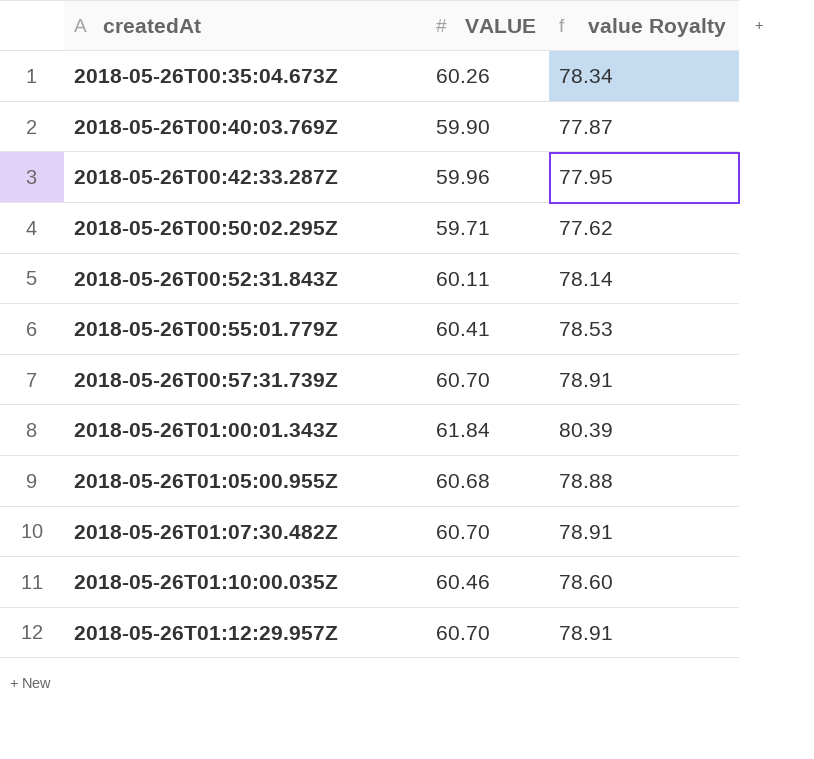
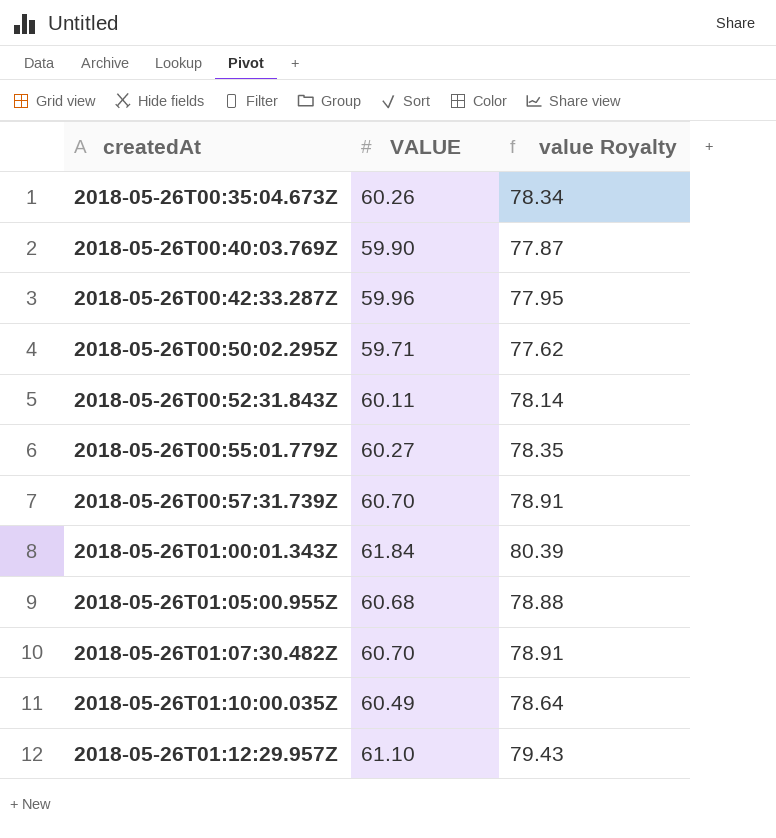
2018-05-26T00:55:01.779Z | VALUE: 60.41 -> 60.27
2018-05-26T00:55:01.779Z | value Royalty: 78.53 -> 78.35
2018-05-26T01:10:00.035Z | VALUE: 60.46 -> 60.49
2018-05-26T01:10:00.035Z | value Royalty: 78.60 -> 78.64
2018-05-26T01:12:29.957Z | VALUE: 60.70 -> 61.10
2018-05-26T01:12:29.957Z | value Royalty: 78.91 -> 79.43

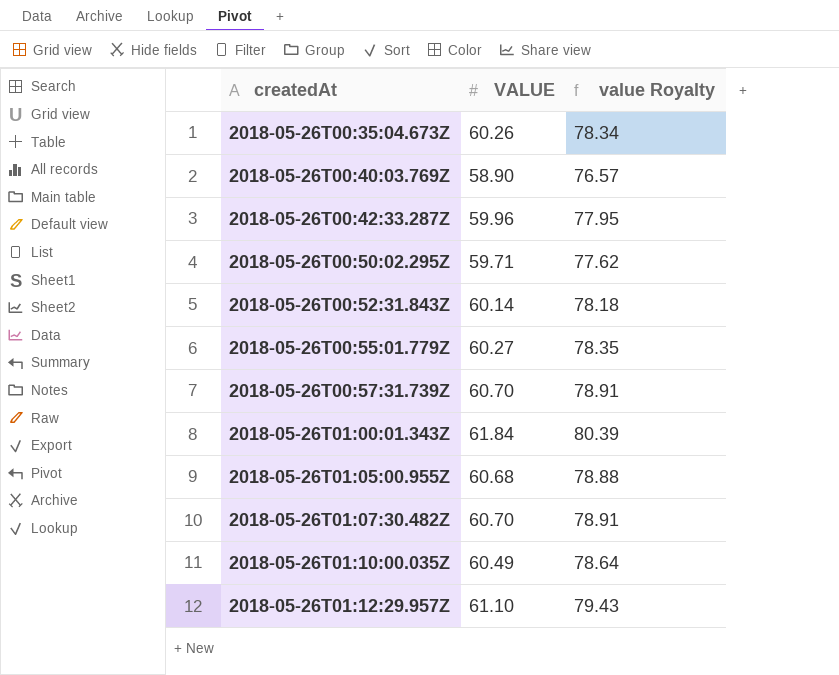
2018-05-26T00:40:03.769Z | VALUE: 59.90 -> 58.90
2018-05-26T00:40:03.769Z | value Royalty: 77.87 -> 76.57
2018-05-26T00:52:31.843Z | VALUE: 60.11 -> 60.14
2018-05-26T00:52:31.843Z | value Royalty: 78.14 -> 78.18

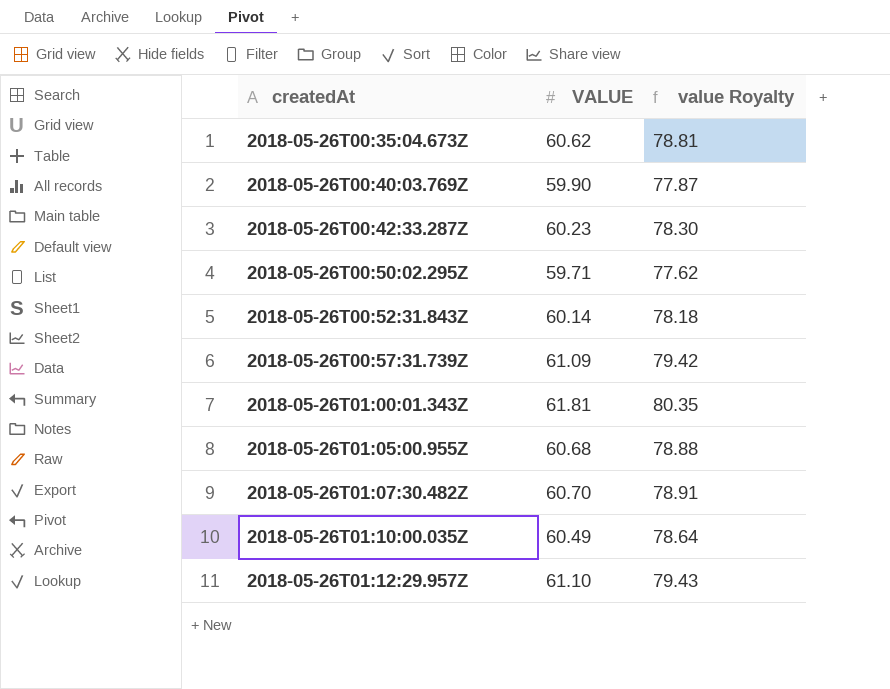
row 2018-05-26T00:55:01.779Z: 60.27 | 78.35 -> none
2018-05-26T00:35:04.673Z | VALUE: 60.26 -> 60.62
2018-05-26T00:35:04.673Z | value Royalty: 78.34 -> 78.81
2018-05-26T00:40:03.769Z | VALUE: 58.90 -> 59.90
2018-05-26T00:40:03.769Z | value Royalty: 76.57 -> 77.87
2018-05-26T00:42:33.287Z | VALUE: 59.96 -> 60.23
2018-05-26T00:42:33.287Z | value Royalty: 77.95 -> 78.30
2018-05-26T00:57:31.739Z | VALUE: 60.70 -> 61.09
2018-05-26T00:57:31.739Z | value Royalty: 78.91 -> 79.42
2018-05-26T01:00:01.343Z | VALUE: 61.84 -> 61.81
2018-05-26T01:00:01.343Z | value Royalty: 80.39 -> 80.35

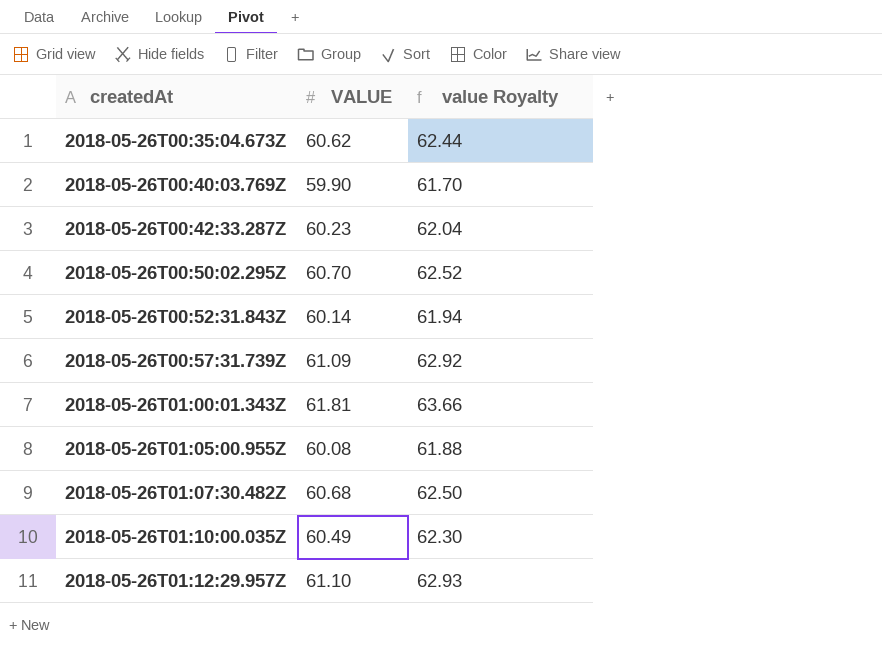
column value Royalty | formula: [VALUE] * 1.3 -> [VALUE] * 1.03
2018-05-26T00:50:02.295Z | VALUE: 59.71 -> 60.70
2018-05-26T01:05:00.955Z | VALUE: 60.68 -> 60.08
2018-05-26T01:07:30.482Z | VALUE: 60.70 -> 60.68

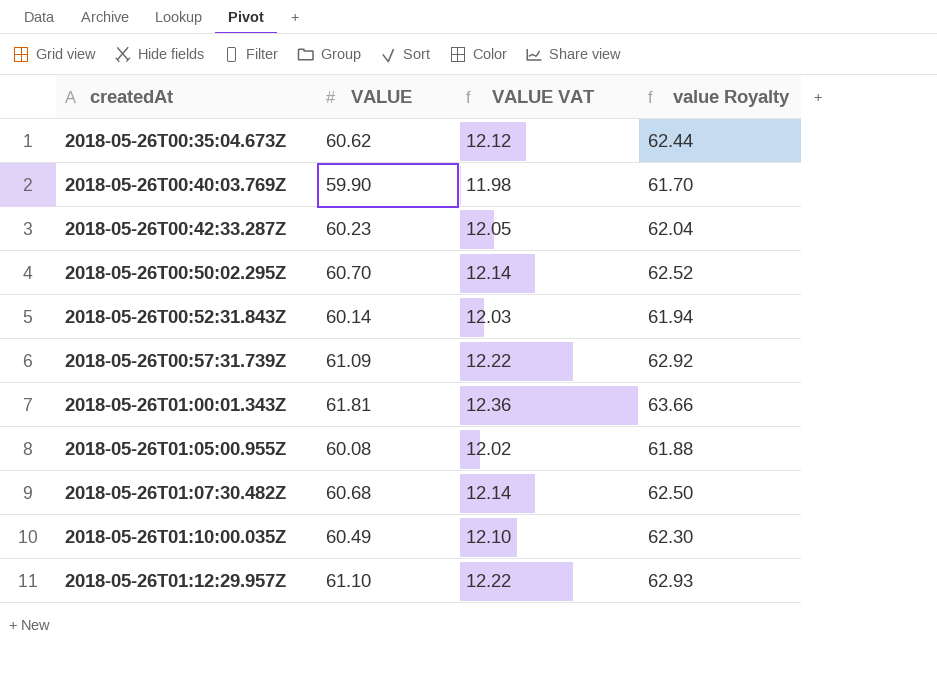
column VALUE VAT | formula: none -> [VALUE] * 0.2

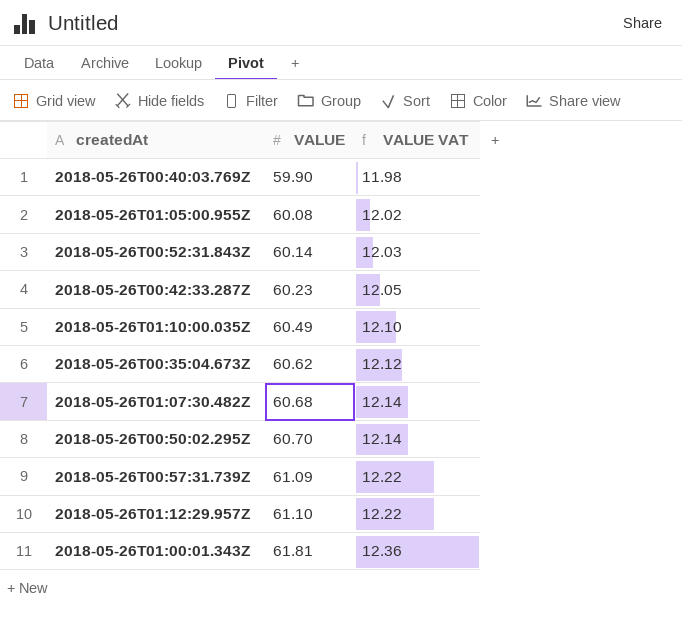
row order: createdAt ascending -> VALUE ascending
column value Royalty | formula: [VALUE] * 1.03 -> none

